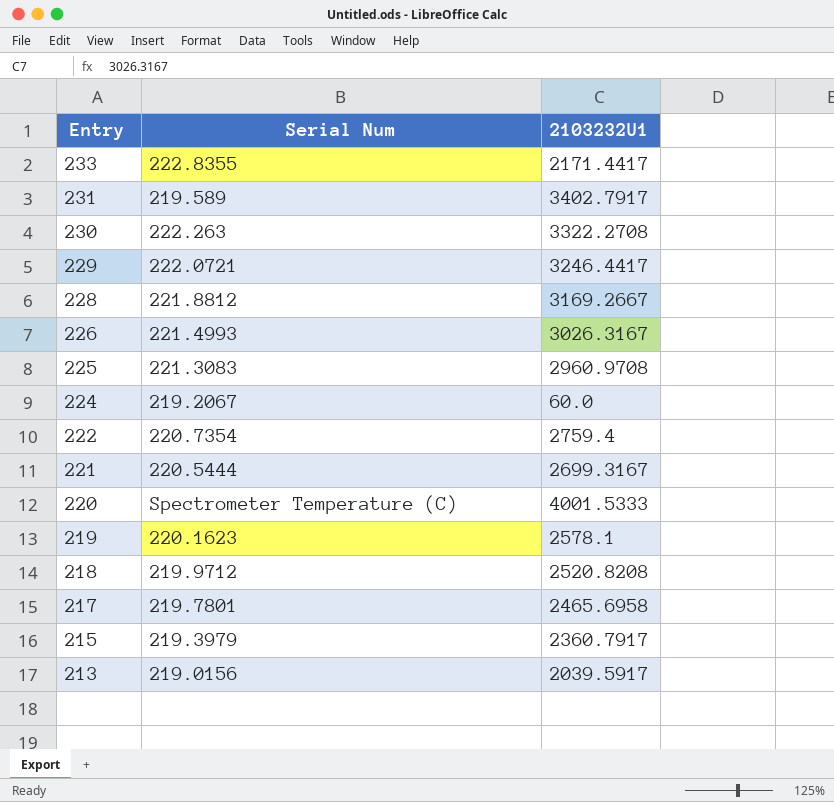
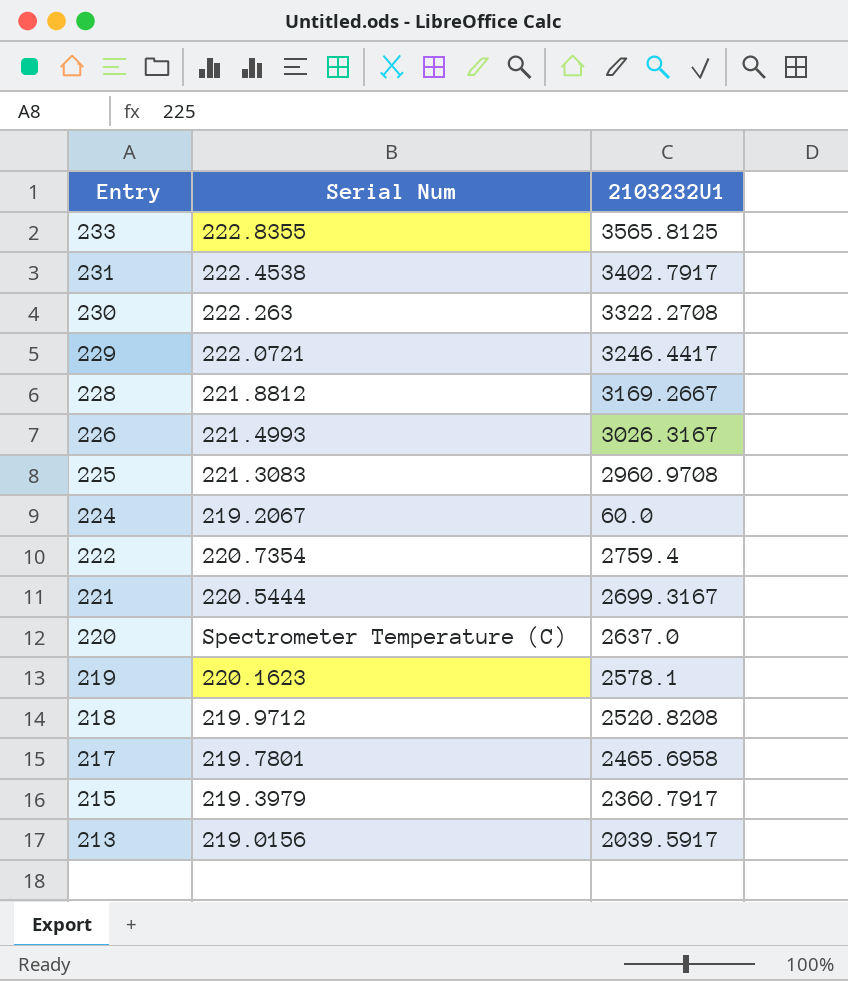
233 | 2103232U1: 2171.4417 -> 3565.8125
231 | Serial Num: 219.589 -> 222.4538
220 | 2103232U1: 4001.5333 -> 2637.0

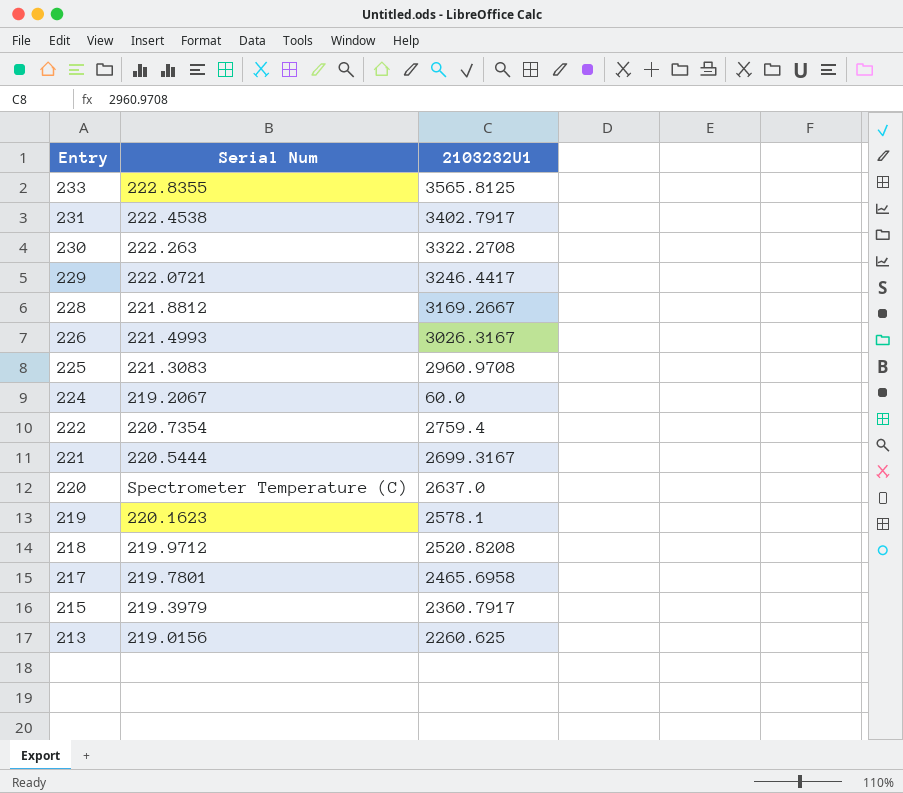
213 | 2103232U1: 2039.5917 -> 2260.625

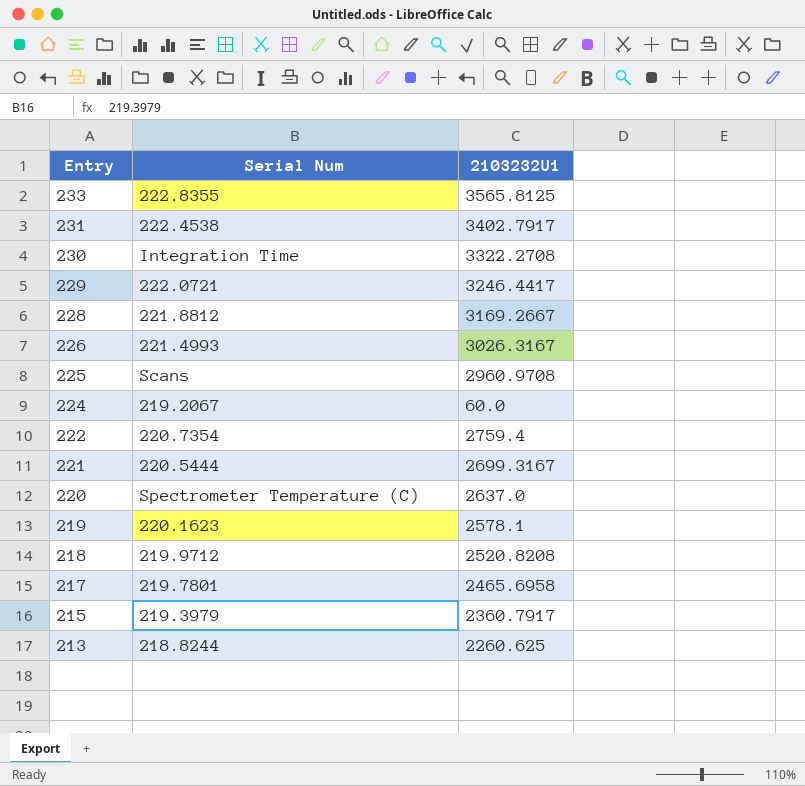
230 | Serial Num: 222.263 -> Integration Time
225 | Serial Num: 221.3083 -> Scans
213 | Serial Num: 219.0156 -> 218.8244

